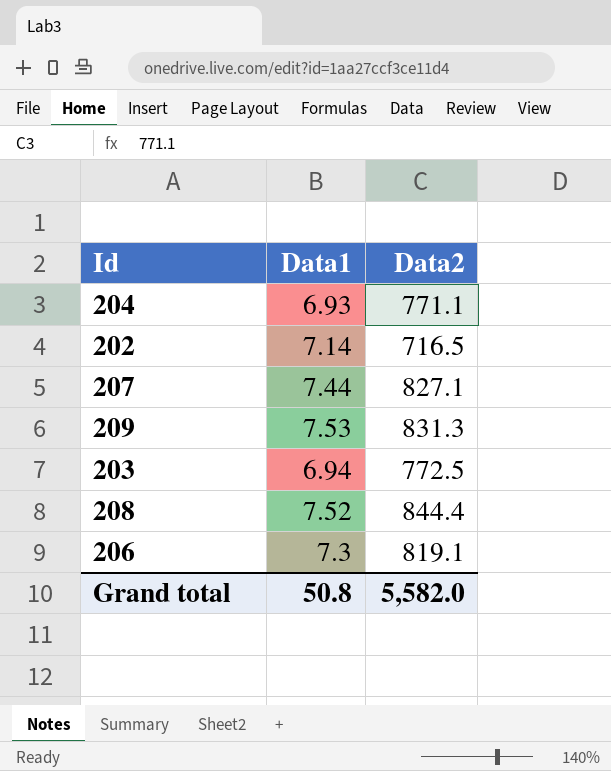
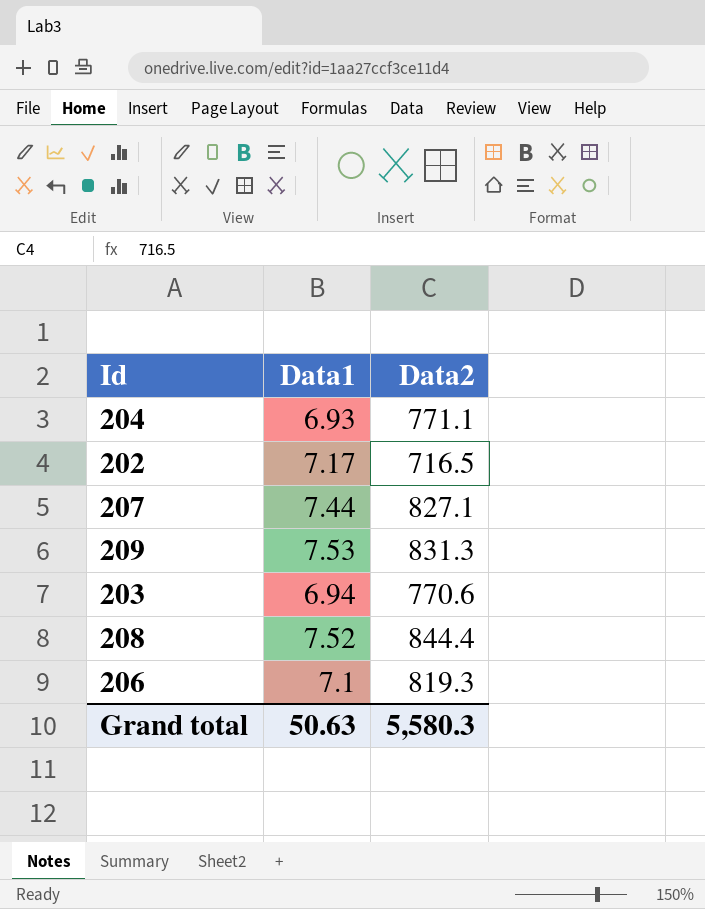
202 | Data1: 7.14 -> 7.17
203 | Data2: 772.5 -> 770.6
206 | Data1: 7.3 -> 7.1
206 | Data2: 819.1 -> 819.3
Grand total | Data1: 50.8 -> 50.63
Grand total | Data2: 5,582.0 -> 5,580.3

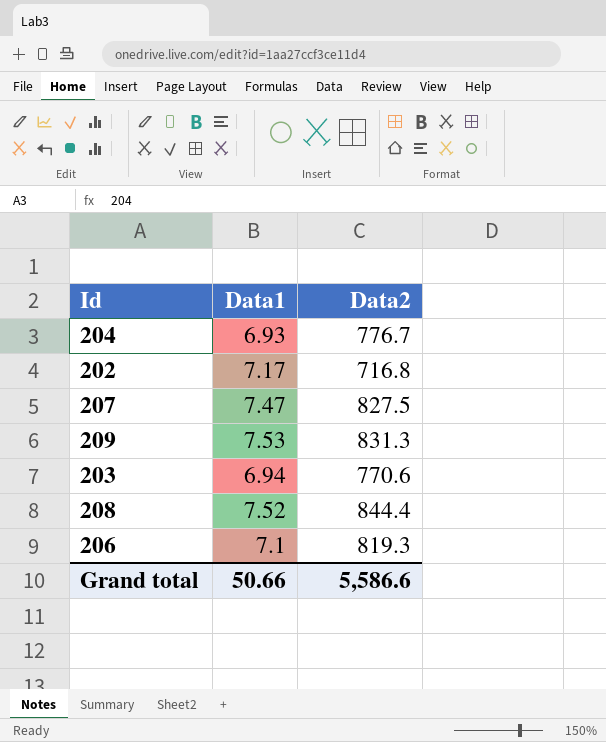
204 | Data2: 771.1 -> 776.7
202 | Data2: 716.5 -> 716.8
207 | Data1: 7.44 -> 7.47
207 | Data2: 827.1 -> 827.5
Grand total | Data1: 50.63 -> 50.66
Grand total | Data2: 5,580.3 -> 5,586.6

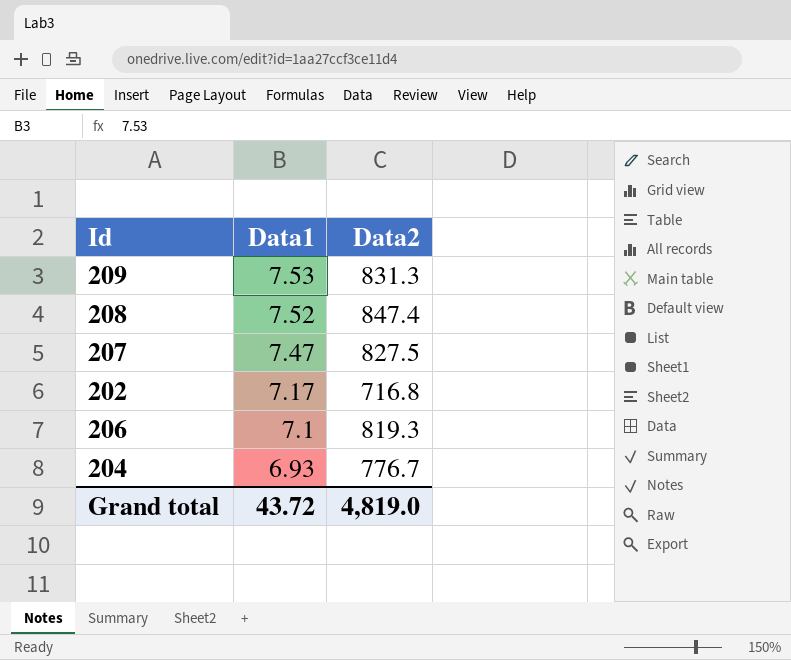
row order: none -> Data1 descending
row 203: 6.94 | 770.6 -> none
208 | Data2: 844.4 -> 847.4
Grand total | Data1: 50.66 -> 43.72
Grand total | Data2: 5,586.6 -> 4,819.0

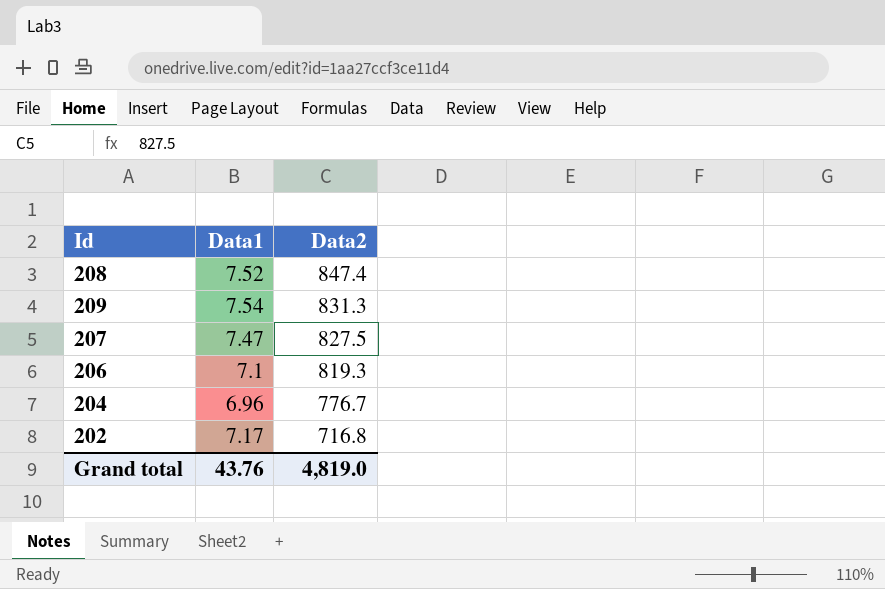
row order: Data1 descending -> Data2 descending
209 | Data1: 7.53 -> 7.54
204 | Data1: 6.93 -> 6.96
Grand total | Data1: 43.72 -> 43.76

